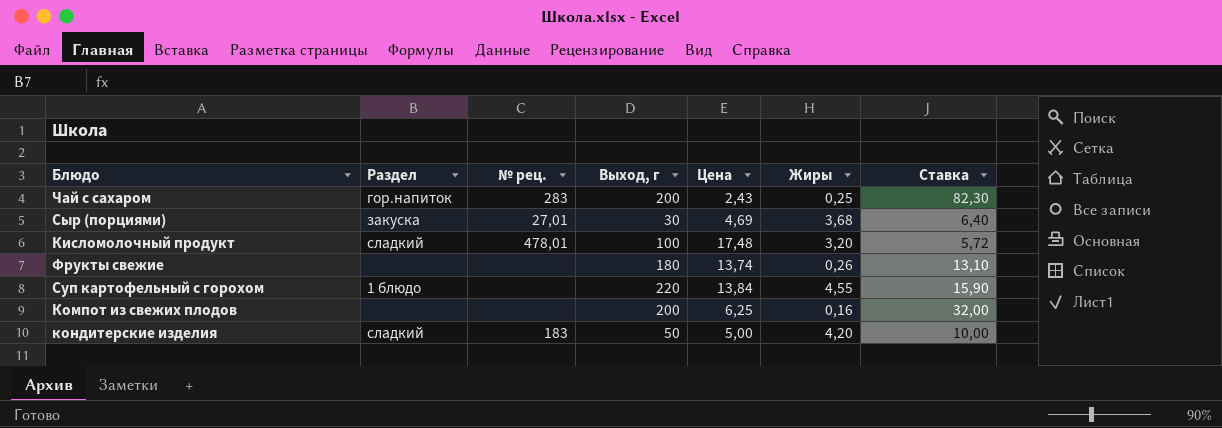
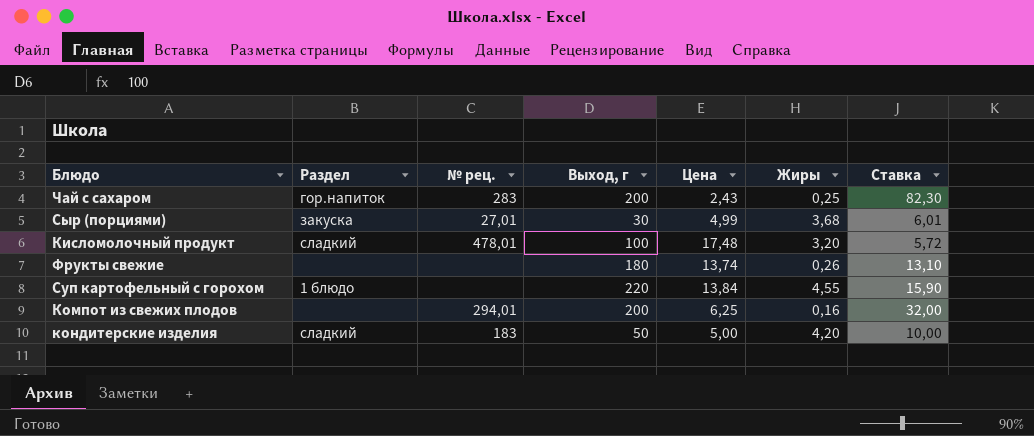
Сыр (порциями) | Цена: 4,69 -> 4,99
Сыр (порциями) | Ставка: 6,40 -> 6,01
Компот из свежих плодов | № рец.: none -> 294,01

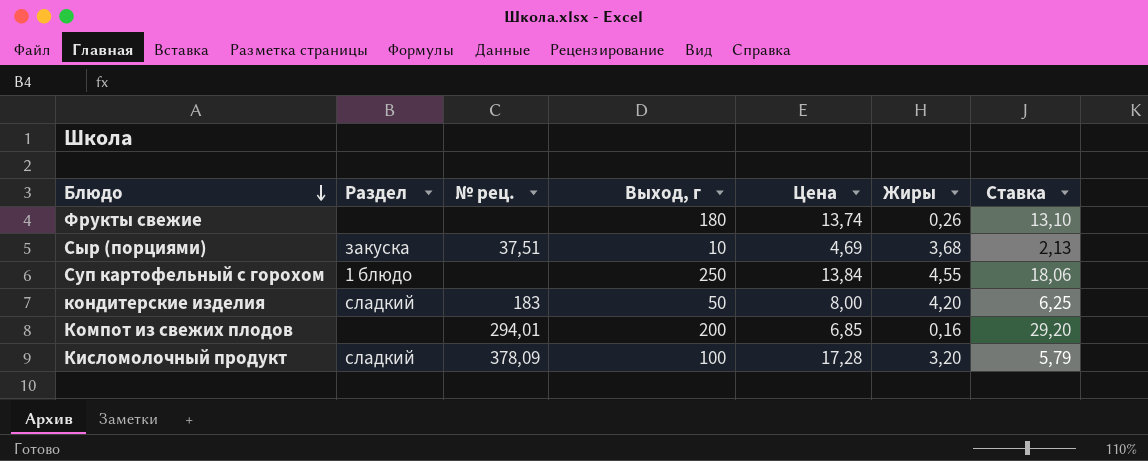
row order: none -> Блюдо descending
row Чай с сахаром: гор.напиток | 283 | 200 | 2,43 | 0,25 | 82,30 -> none
Сыр (порциями) | № рец.: 27,01 -> 37,51
Сыр (порциями) | Выход, г: 30 -> 10
Сыр (порциями) | Цена: 4,99 -> 4,69
Сыр (порциями) | Ставка: 6,01 -> 2,13
Суп картофельный с горохом | Выход, г: 220 -> 250
Суп картофельный с горохом | Ставка: 15,90 -> 18,06
кондитерские изделия | Цена: 5,00 -> 8,00
кондитерские изделия | Ставка: 10,00 -> 6,25
Компот из свежих плодов | Цена: 6,25 -> 6,85
Компот из свежих плодов | Ставка: 32,00 -> 29,20
Кисломолочный продукт | № рец.: 478,01 -> 378,09
Кисломолочный продукт | Цена: 17,48 -> 17,28
Кисломолочный продукт | Ставка: 5,72 -> 5,79

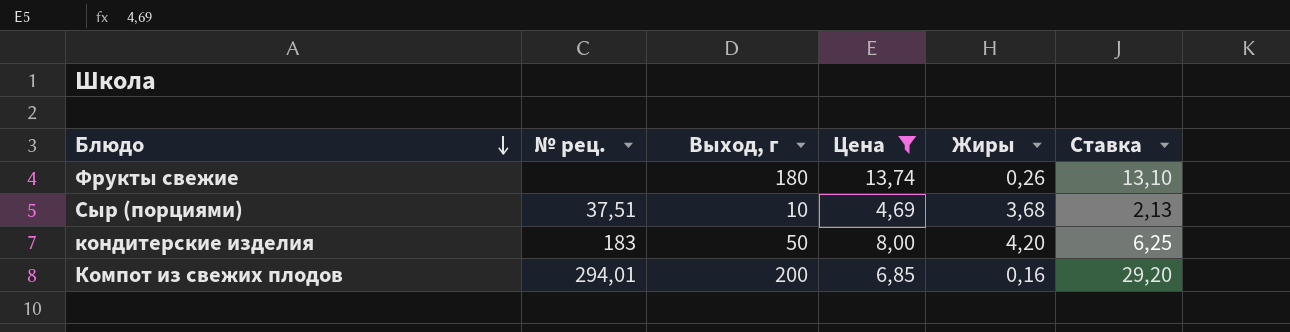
filter: none -> Цена <= 13,74
column Раздел | position: 2 -> none

